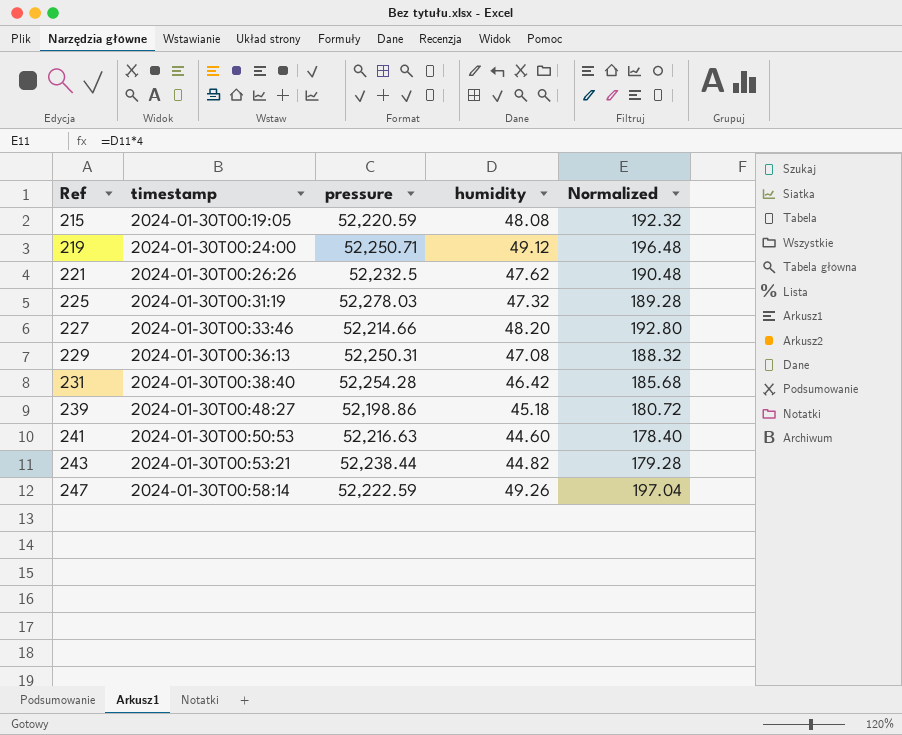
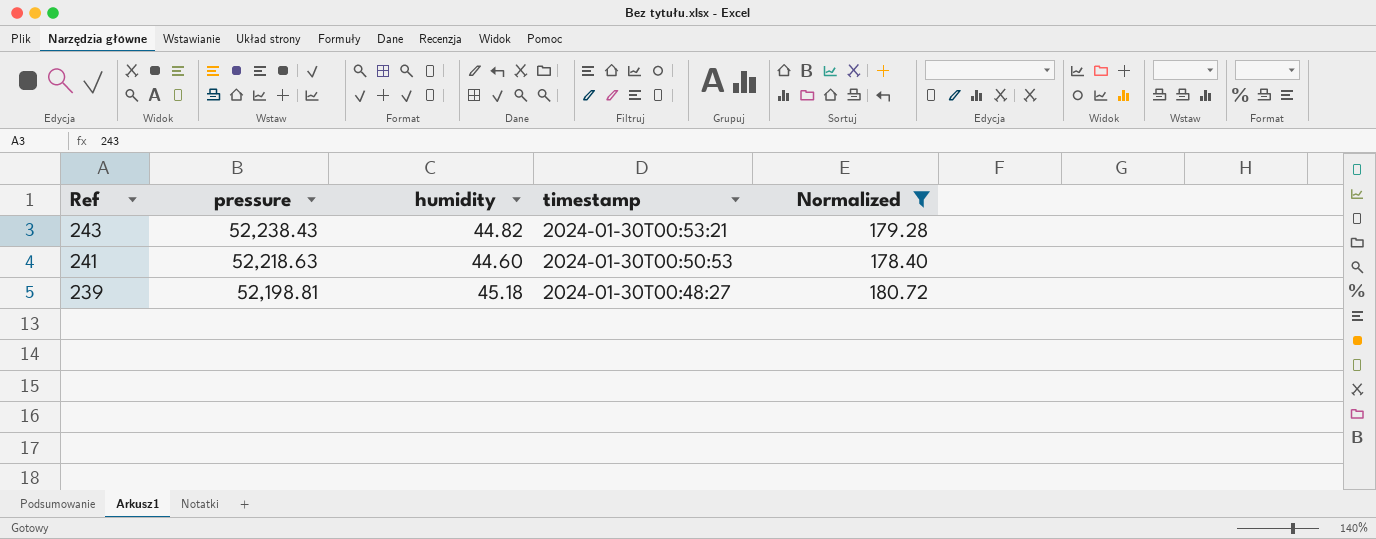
filter: none -> Normalized <= 180.72
row order: Ref ascending -> Ref descending
column timestamp | position: 2 -> 4
243 | pressure: 52,238.44 -> 52,238.43
241 | pressure: 52,216.63 -> 52,218.63
239 | pressure: 52,198.86 -> 52,198.81

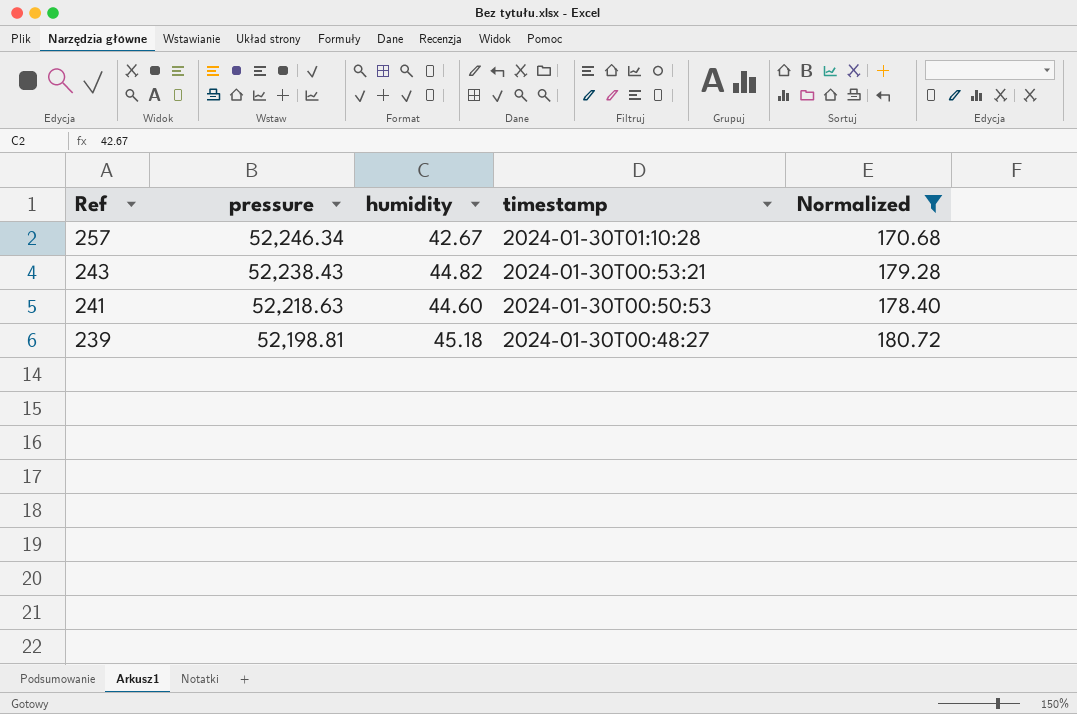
row 257: none -> 52,246.34 | 42.67 | 2024-01-30T01:10:28 | 170.68

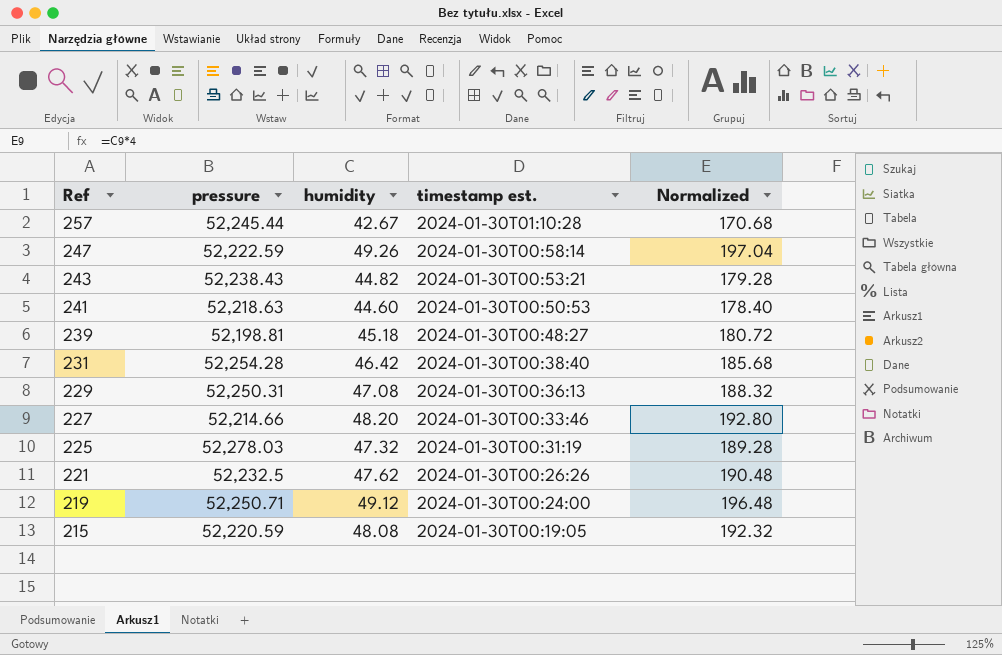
filter: Normalized <= 180.72 -> none
column name: timestamp -> timestamp est.
257 | pressure: 52,246.34 -> 52,245.44

